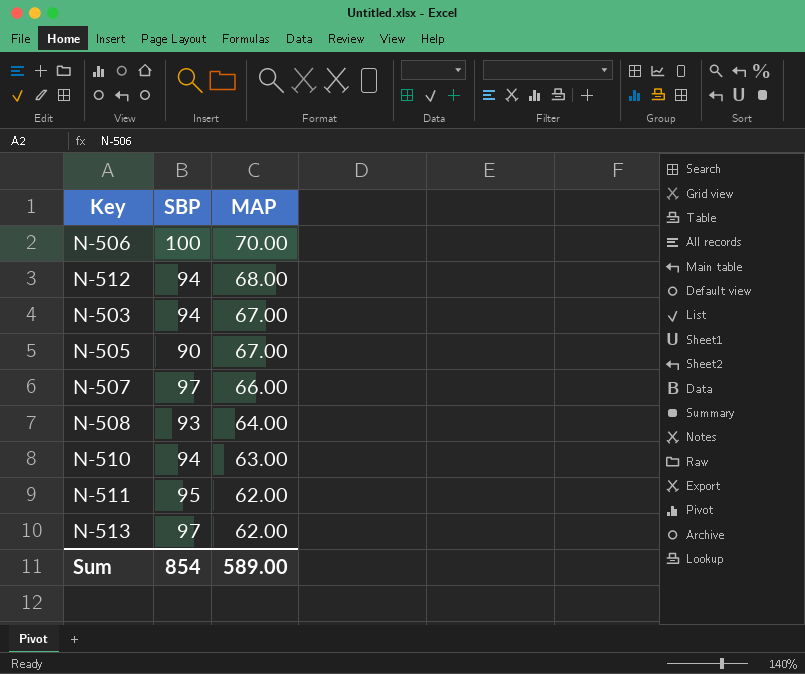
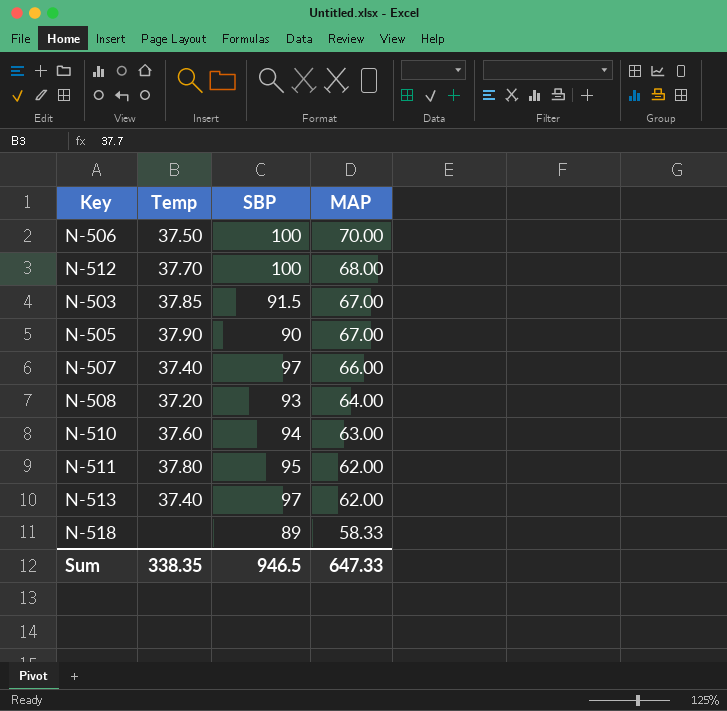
column Temp | position: none -> 2
N-512 | SBP: 94 -> 100
N-503 | SBP: 94 -> 91.5
row N-518: none -> none | 89 | 58.33
Sum | SBP: 854 -> 946.5
Sum | MAP: 589.00 -> 647.33

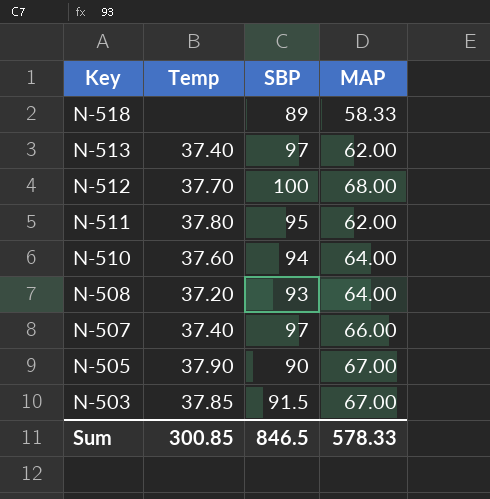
row order: MAP descending -> Key descending
row N-506: 37.50 | 100 | 70.00 -> none
N-510 | MAP: 63.00 -> 64.00
Sum | Temp: 338.35 -> 300.85
Sum | SBP: 946.5 -> 846.5
Sum | MAP: 647.33 -> 578.33

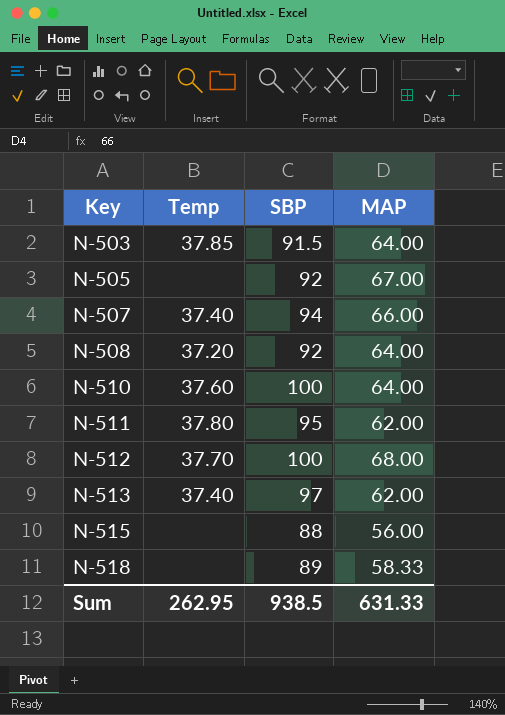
row order: Key descending -> Key ascending
N-503 | MAP: 67.00 -> 64.00
N-505 | Temp: 37.90 -> none
N-505 | SBP: 90 -> 92
N-507 | SBP: 97 -> 94
N-508 | SBP: 93 -> 92
N-510 | SBP: 94 -> 100
row N-515: none -> none | 88 | 56.00
Sum | Temp: 300.85 -> 262.95
Sum | SBP: 846.5 -> 938.5
Sum | MAP: 578.33 -> 631.33

